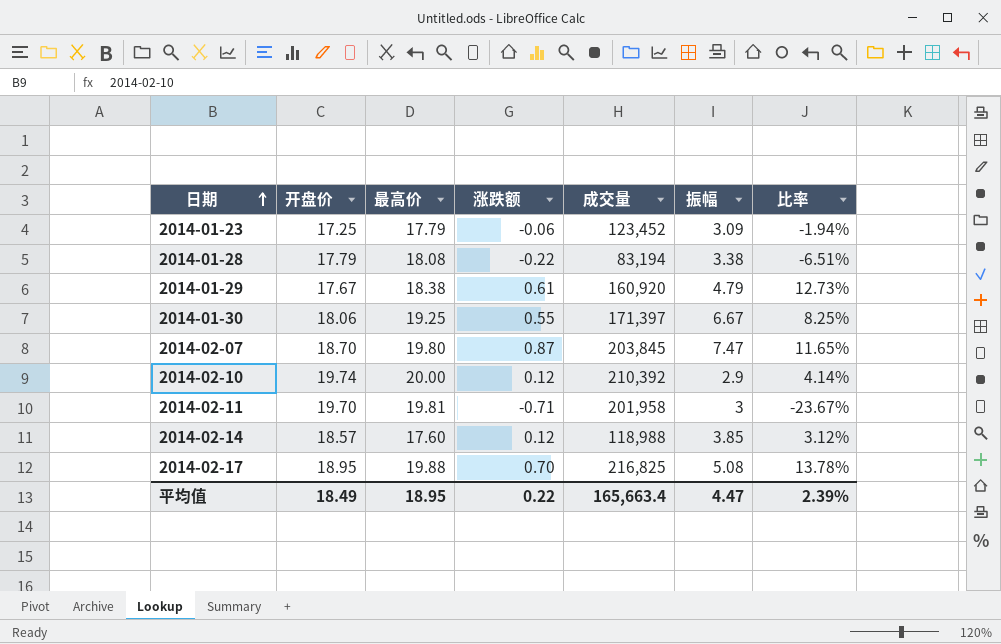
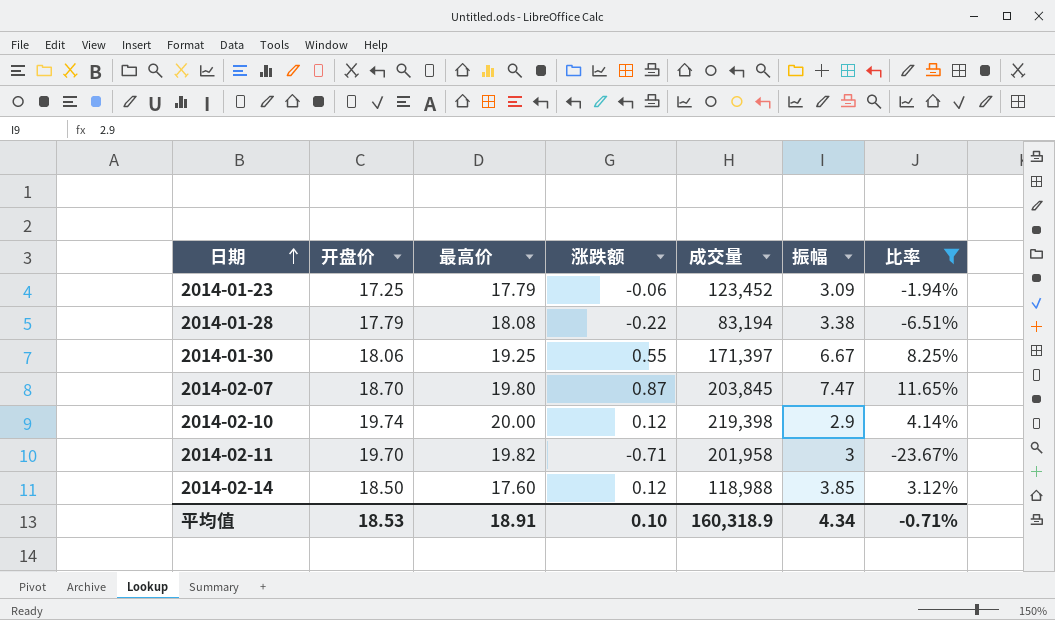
filter: none -> 比率 <= 11.65%
2014-02-10 | 成交量: 210,392 -> 219,398
2014-02-11 | 最高价: 19.81 -> 19.82
2014-02-14 | 开盘价: 18.57 -> 18.50
平均值 | 开盘价: 18.49 -> 18.53
平均值 | 最高价: 18.95 -> 18.91
平均值 | 涨跌额: 0.22 -> 0.10
平均值 | 成交量: 165,663.4 -> 160,318.9
平均值 | 振幅: 4.47 -> 4.34
平均值 | 比率: 2.39% -> -0.71%

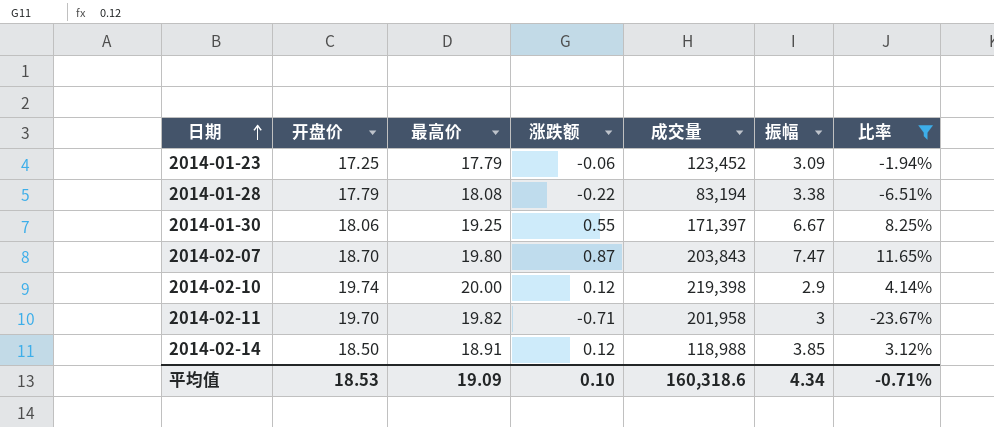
2014-02-07 | 成交量: 203,845 -> 203,843
2014-02-14 | 最高价: 17.60 -> 18.91
平均值 | 最高价: 18.91 -> 19.09
平均值 | 成交量: 160,318.9 -> 160,318.6

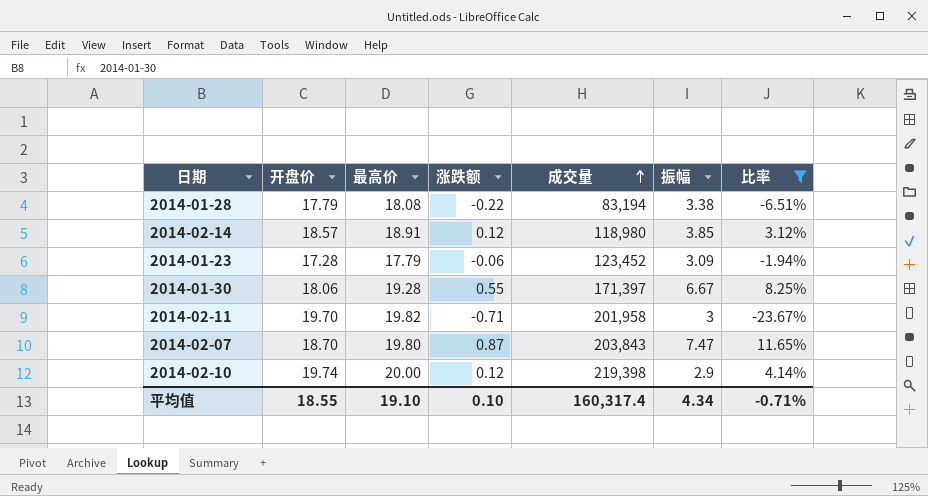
row order: 日期 ascending -> 成交量 ascending
2014-02-14 | 开盘价: 18.50 -> 18.57
2014-02-14 | 成交量: 118,988 -> 118,980
2014-01-23 | 开盘价: 17.25 -> 17.28
2014-01-30 | 最高价: 19.25 -> 19.28
平均值 | 开盘价: 18.53 -> 18.55
平均值 | 最高价: 19.09 -> 19.10
平均值 | 成交量: 160,318.6 -> 160,317.4

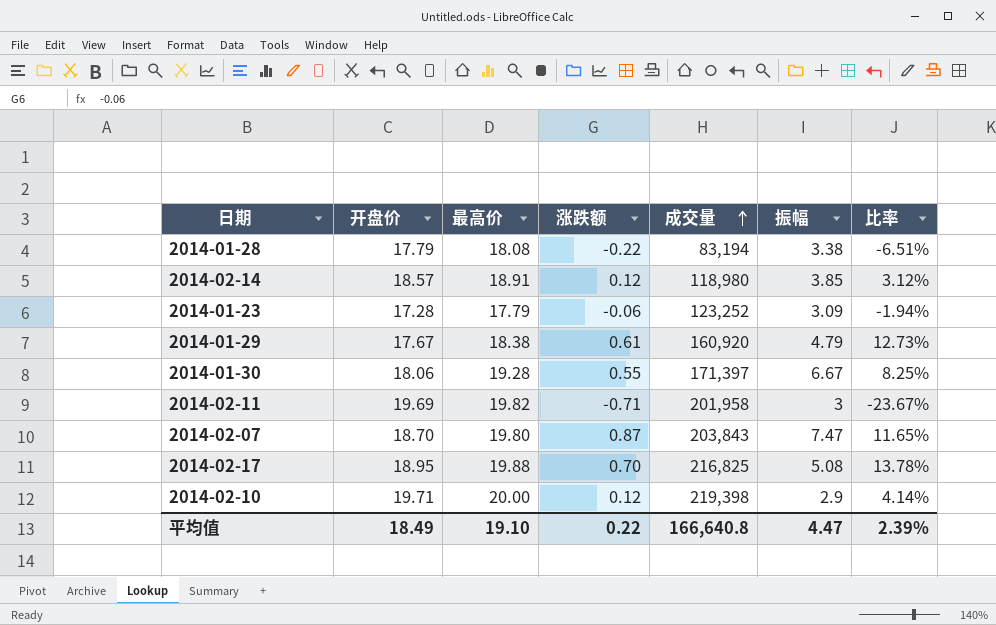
filter: 比率 <= 11.65% -> none
2014-01-23 | 成交量: 123,452 -> 123,252
2014-02-11 | 开盘价: 19.70 -> 19.69
2014-02-10 | 开盘价: 19.74 -> 19.71
平均值 | 开盘价: 18.55 -> 18.49
平均值 | 涨跌额: 0.10 -> 0.22
平均值 | 成交量: 160,317.4 -> 166,640.8
平均值 | 振幅: 4.34 -> 4.47
平均值 | 比率: -0.71% -> 2.39%

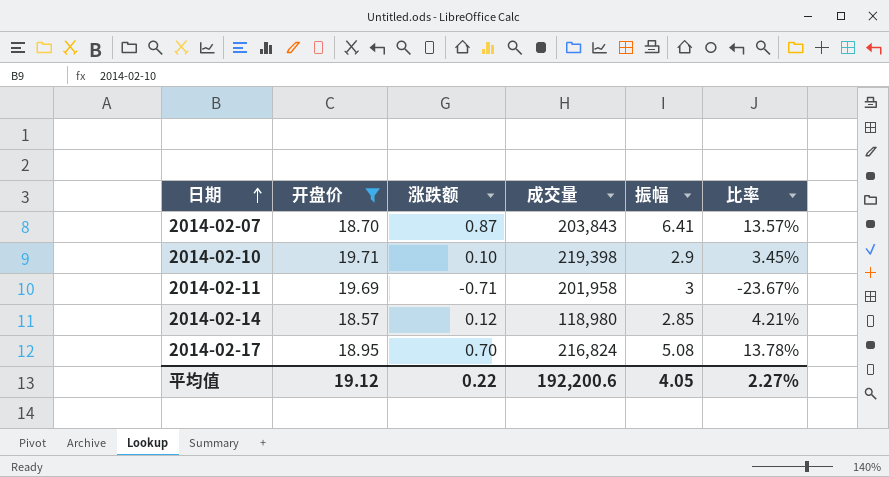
filter: none -> 开盘价 >= 18.57
row order: 成交量 ascending -> 日期 ascending
column 最高价 | position: 3 -> none
2014-02-07 | 振幅: 7.47 -> 6.41
2014-02-07 | 比率: 11.65% -> 13.57%
2014-02-10 | 涨跌额: 0.12 -> 0.10
2014-02-10 | 比率: 4.14% -> 3.45%
2014-02-14 | 振幅: 3.85 -> 2.85
2014-02-14 | 比率: 3.12% -> 4.21%
2014-02-17 | 成交量: 216,825 -> 216,824
平均值 | 开盘价: 18.49 -> 19.12
平均值 | 成交量: 166,640.8 -> 192,200.6
平均值 | 振幅: 4.47 -> 4.05
平均值 | 比率: 2.39% -> 2.27%

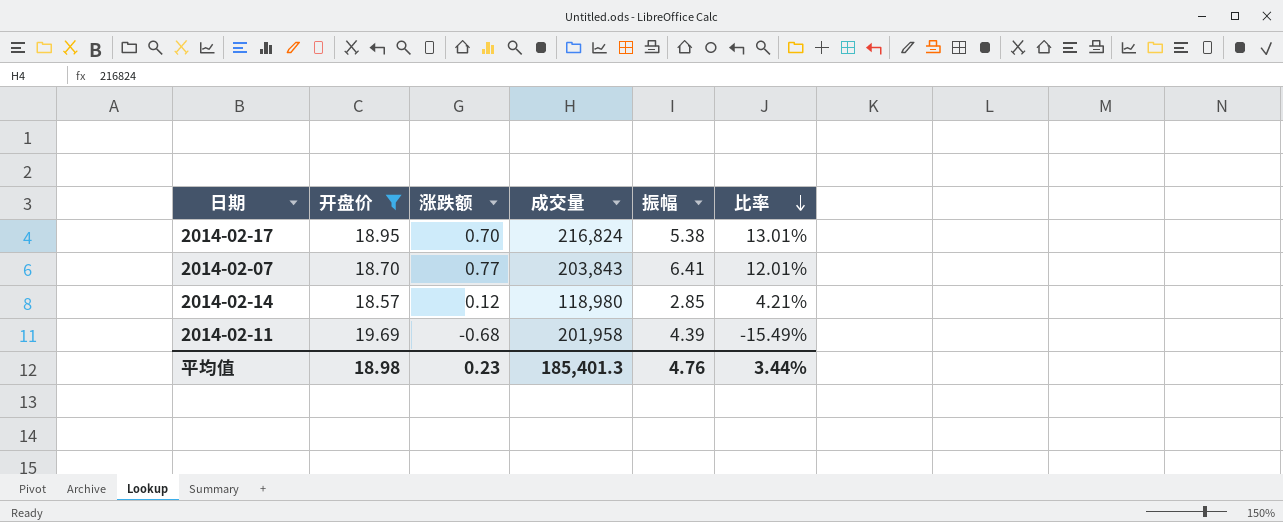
row order: 日期 ascending -> 比率 descending
row 2014-02-10: 19.71 | 0.10 | 219,398 | 2.9 | 3.45% -> none
2014-02-17 | 振幅: 5.08 -> 5.38
2014-02-17 | 比率: 13.78% -> 13.01%
2014-02-07 | 涨跌额: 0.87 -> 0.77
2014-02-07 | 比率: 13.57% -> 12.01%
2014-02-11 | 涨跌额: -0.71 -> -0.68
2014-02-11 | 振幅: 3 -> 4.39
2014-02-11 | 比率: -23.67% -> -15.49%
平均值 | 开盘价: 19.12 -> 18.98
平均值 | 涨跌额: 0.22 -> 0.23
平均值 | 成交量: 192,200.6 -> 185,401.3
平均值 | 振幅: 4.05 -> 4.76
平均值 | 比率: 2.27% -> 3.44%

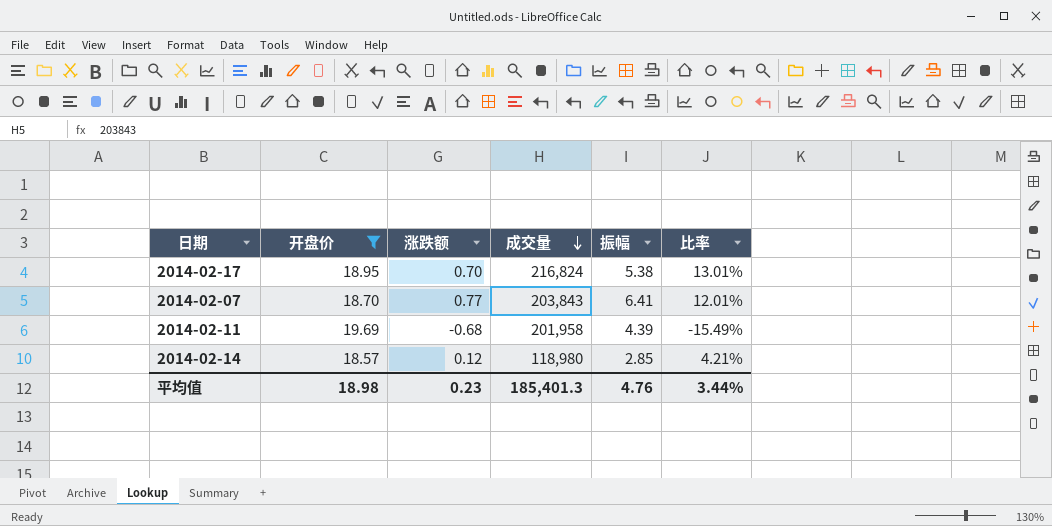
row order: 比率 descending -> 成交量 descending

